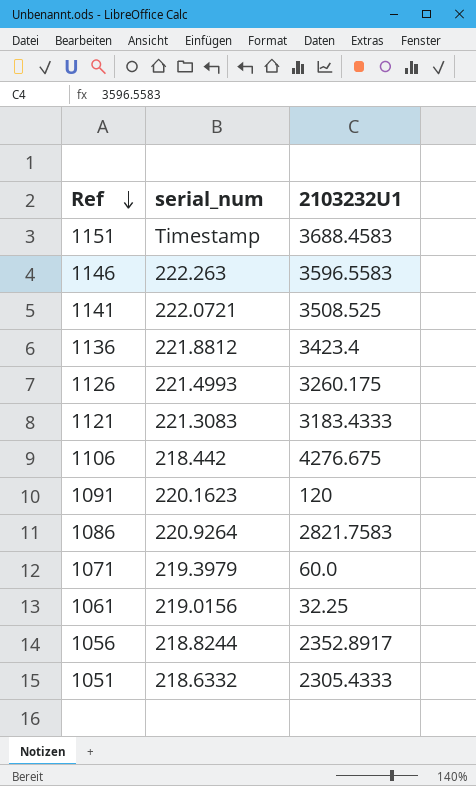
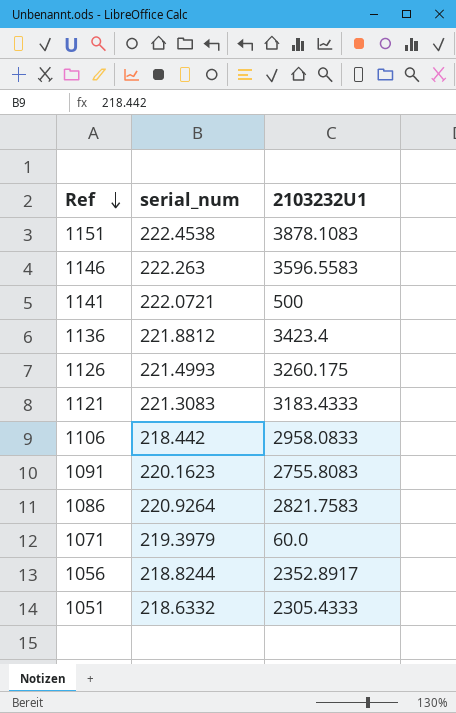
row 1061: 219.0156 | 32.25 -> none
1151 | serial_num: Timestamp -> 222.4538
1151 | 2103232U1: 3688.4583 -> 3878.1083
1141 | 2103232U1: 3508.525 -> 500
1106 | 2103232U1: 4276.675 -> 2958.0833
1091 | 2103232U1: 120 -> 2755.8083

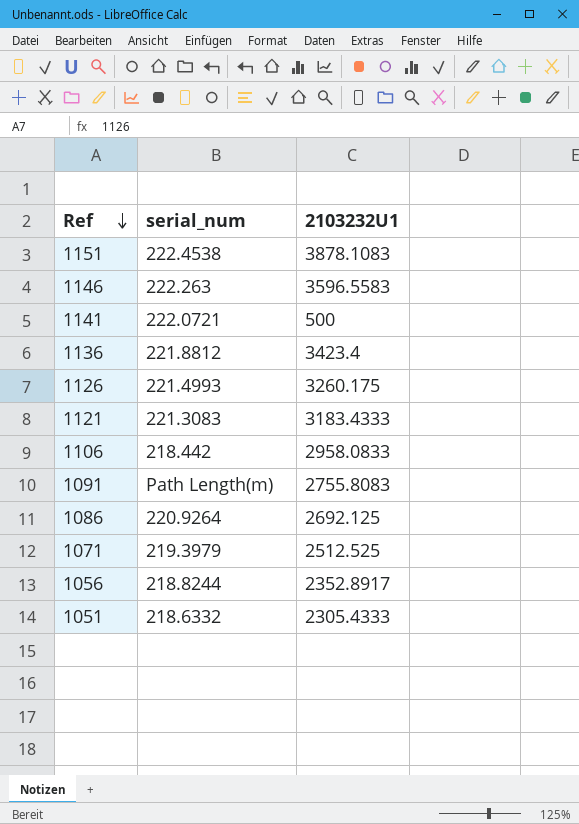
1091 | serial_num: 220.1623 -> Path Length(m)
1086 | 2103232U1: 2821.7583 -> 2692.125
1071 | 2103232U1: 60.0 -> 2512.525

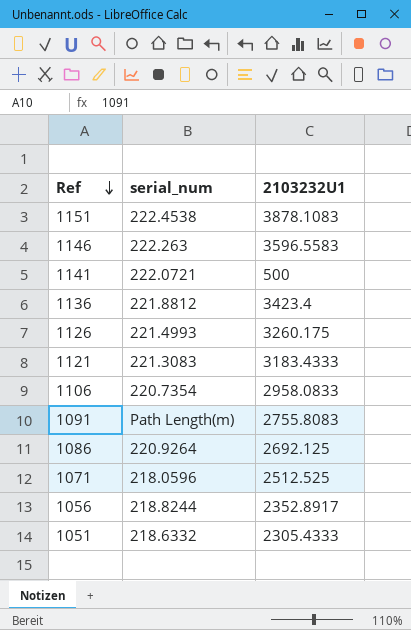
1106 | serial_num: 218.442 -> 220.7354
1071 | serial_num: 219.3979 -> 218.0596

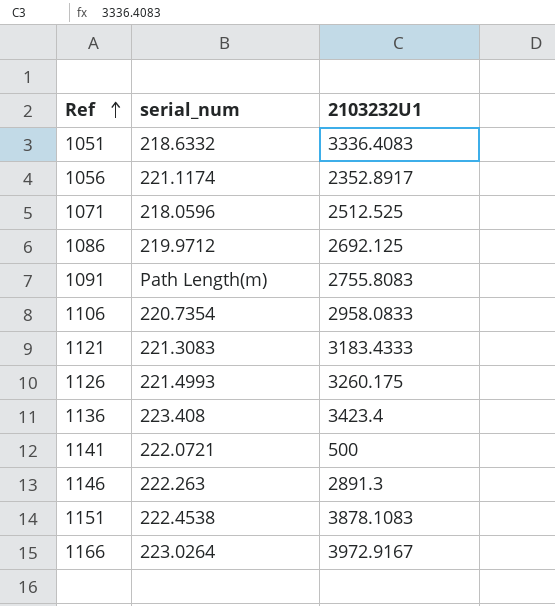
row order: Ref descending -> Ref ascending
1051 | 2103232U1: 2305.4333 -> 3336.4083
1056 | serial_num: 218.8244 -> 221.1174
1086 | serial_num: 220.9264 -> 219.9712
1136 | serial_num: 221.8812 -> 223.408
1146 | 2103232U1: 3596.5583 -> 2891.3
row 1166: none -> 223.0264 | 3972.9167

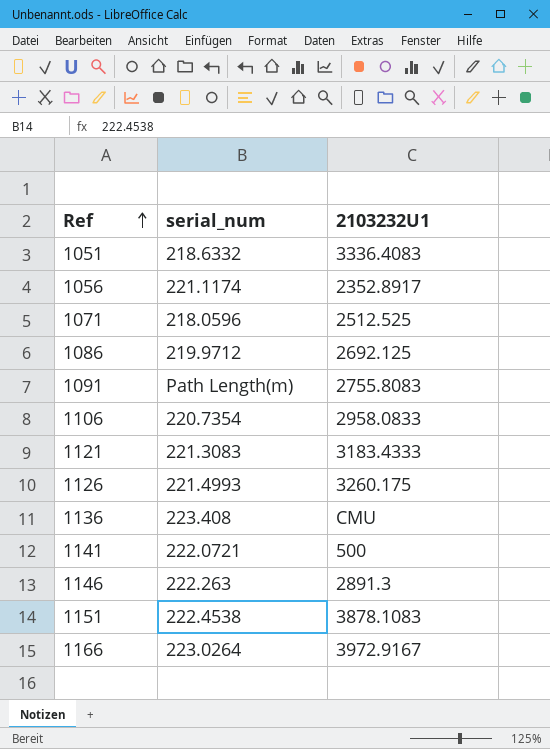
1136 | 2103232U1: 3423.4 -> CMU

